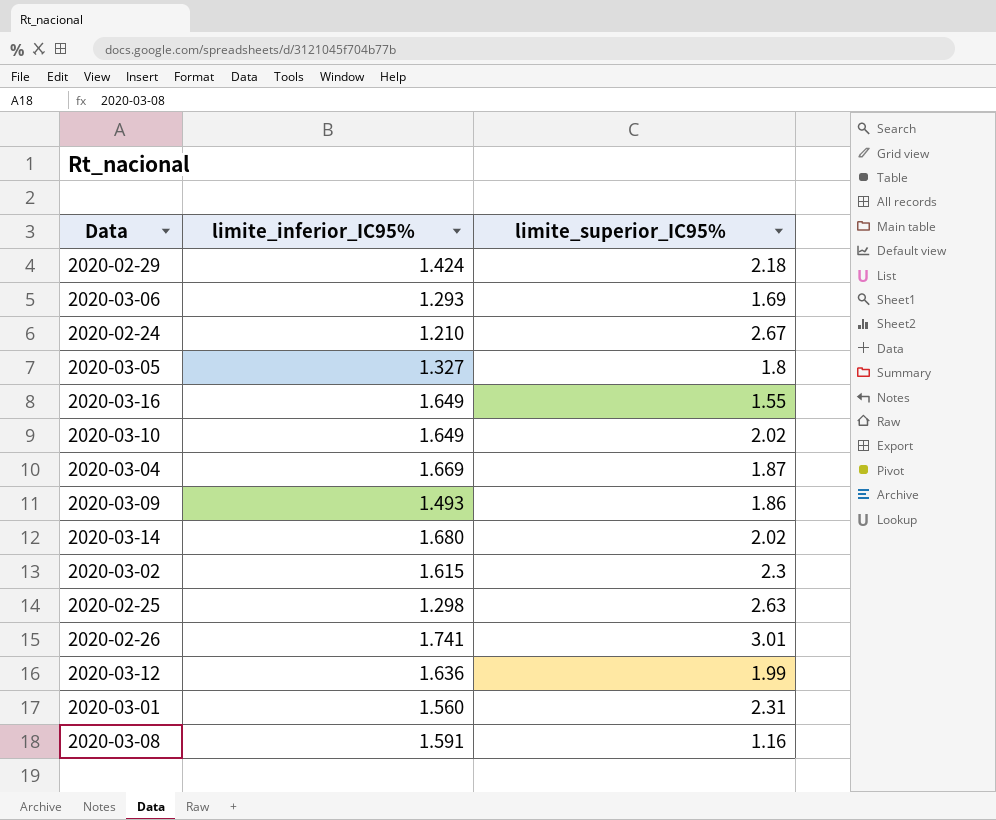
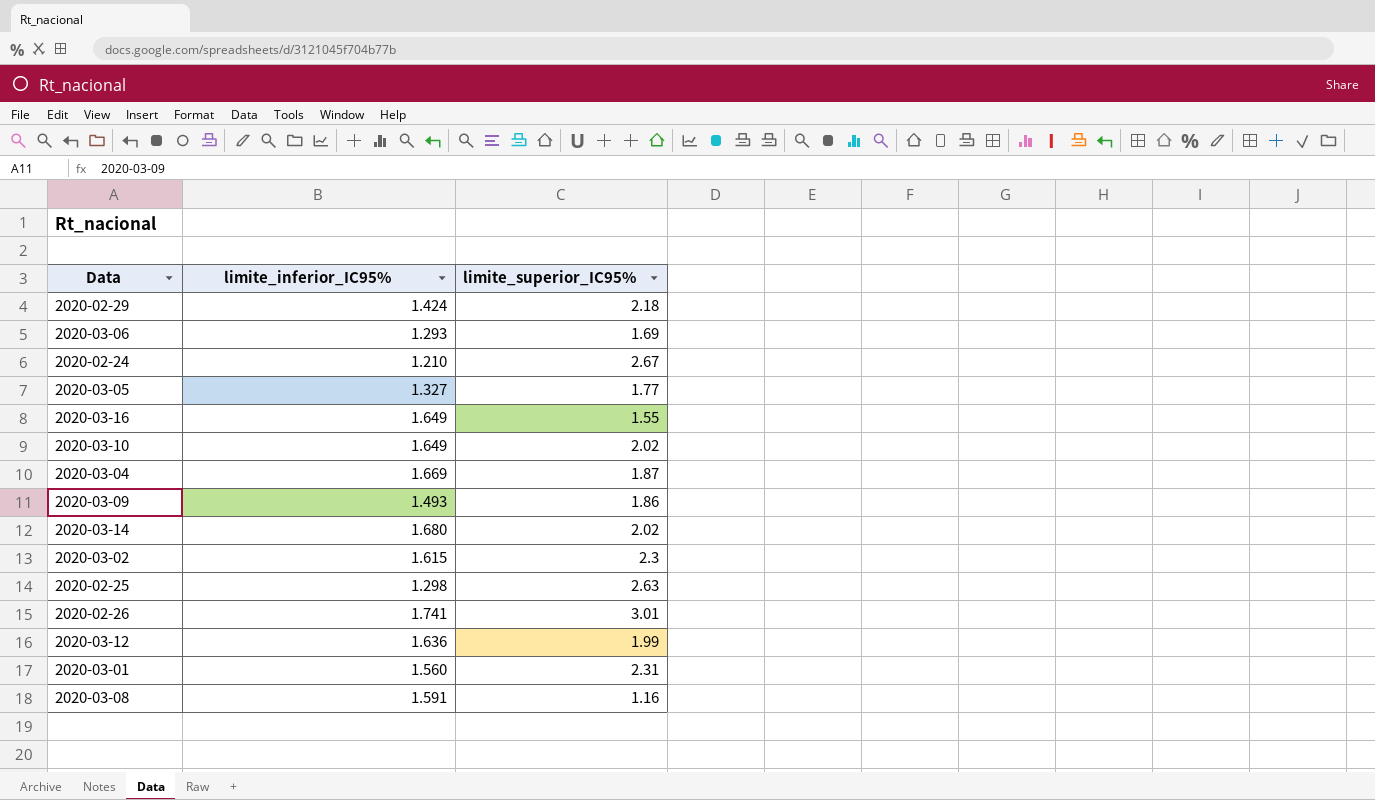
2020-03-05 | limite_superior_IC95%: 1.8 -> 1.77

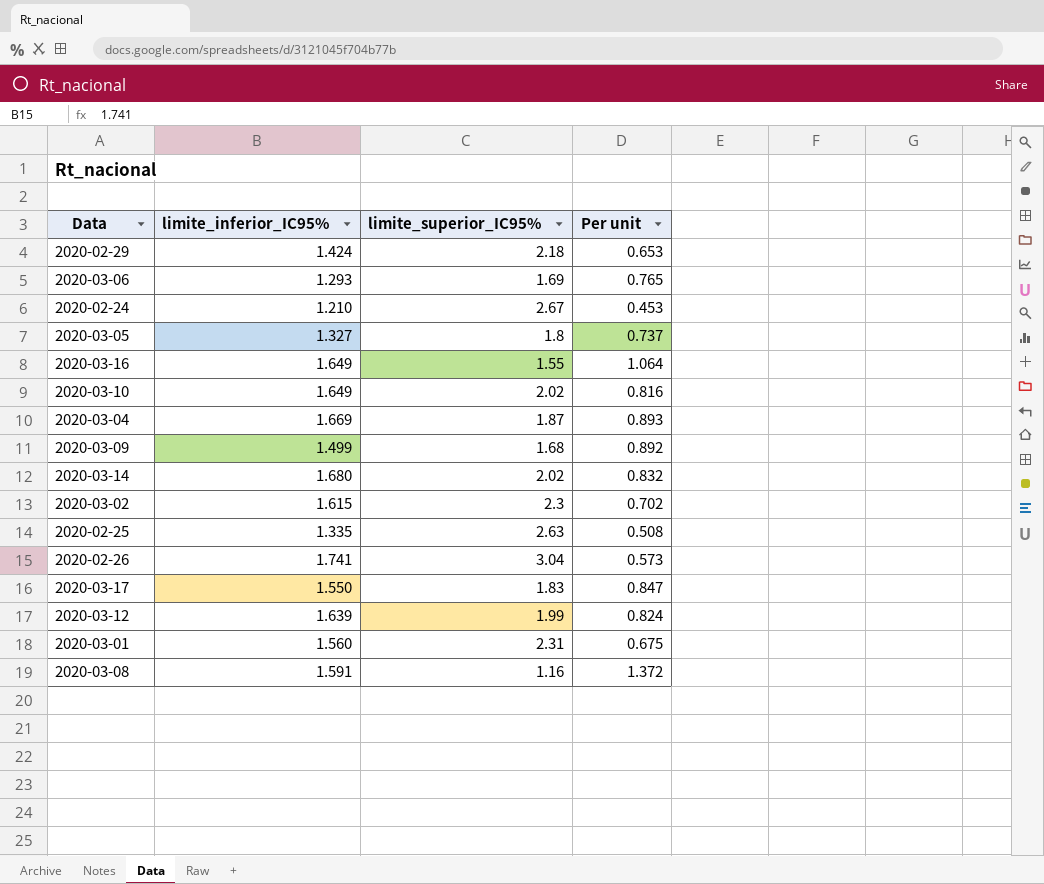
column Per unit | formula: none -> [limite_inferior_IC95%] / [limite_superior_IC95%]
2020-03-05 | limite_superior_IC95%: 1.77 -> 1.8
2020-03-09 | limite_inferior_IC95%: 1.493 -> 1.499
2020-03-09 | limite_superior_IC95%: 1.86 -> 1.68
2020-02-25 | limite_inferior_IC95%: 1.298 -> 1.335
2020-02-26 | limite_superior_IC95%: 3.01 -> 3.04
row 2020-03-17: none -> 1.550 | 1.83 | 0.847
2020-03-12 | limite_inferior_IC95%: 1.636 -> 1.639

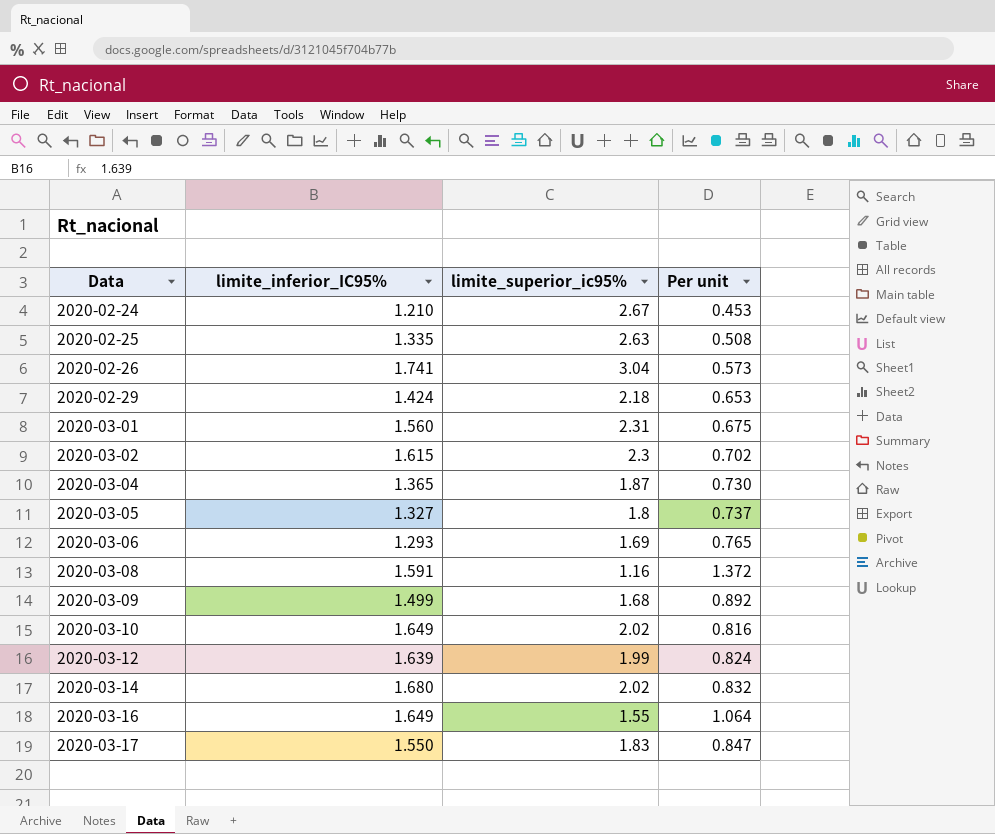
row order: none -> Data ascending
column name: limite_superior_IC95% -> limite_superior_ic95%
2020-03-04 | limite_inferior_IC95%: 1.669 -> 1.365
2020-03-04 | Per unit: 0.893 -> 0.730

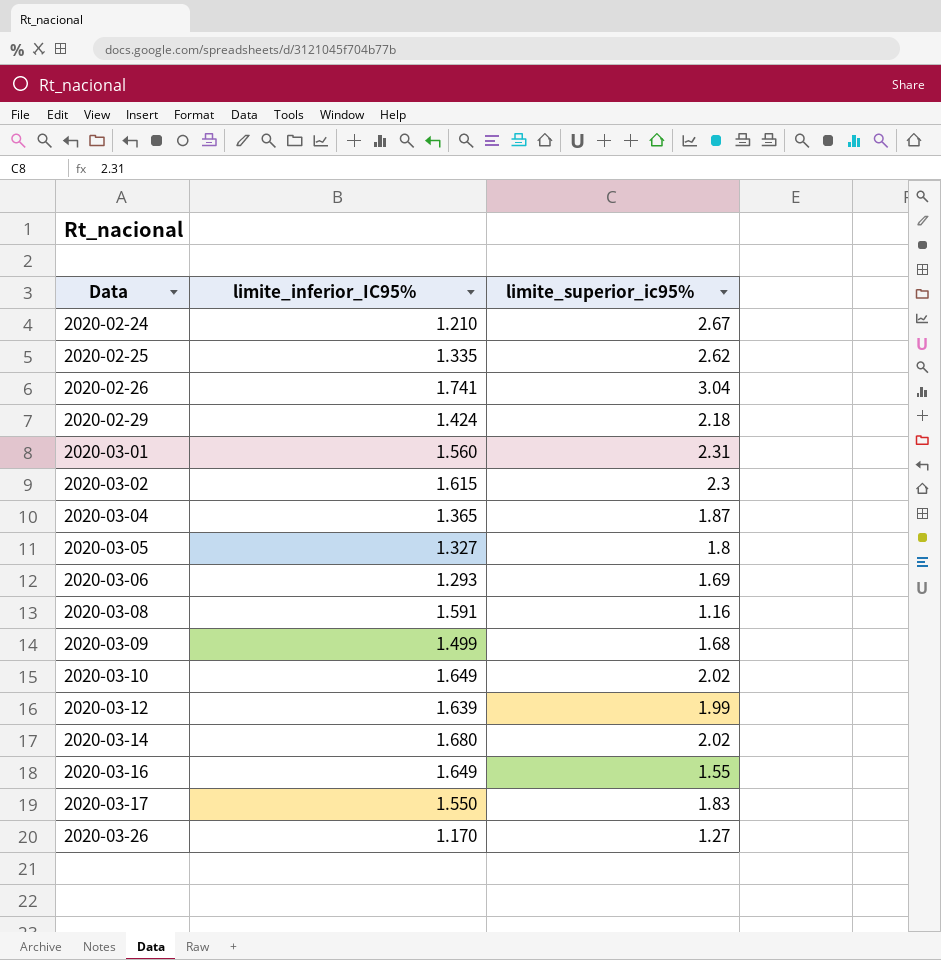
column Per unit | formula: [limite_inferior_IC95%] / [limite_superior_ic95%] -> none
2020-02-25 | limite_superior_ic95%: 2.63 -> 2.62
row 2020-03-26: none -> 1.170 | 1.27

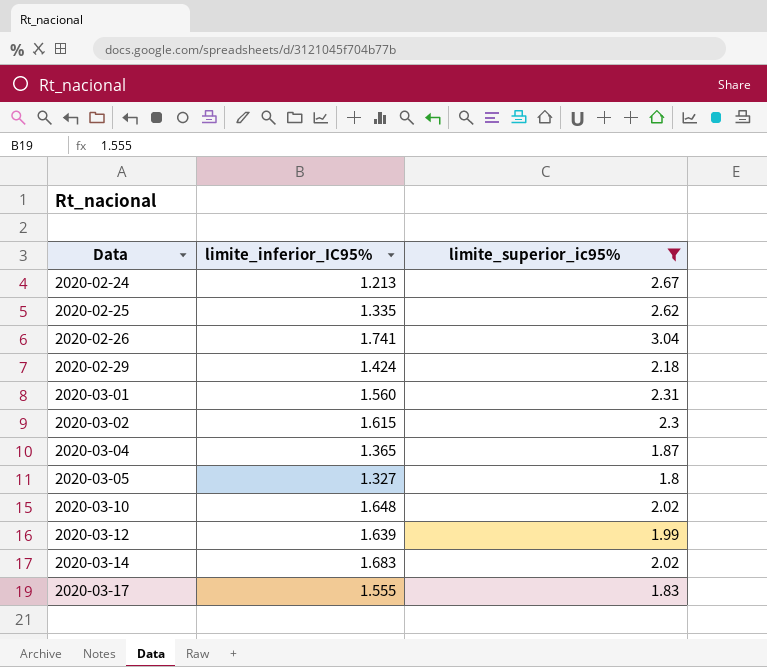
filter: none -> limite_superior_ic95% >= 1.8
2020-02-24 | limite_inferior_IC95%: 1.210 -> 1.213
2020-03-10 | limite_inferior_IC95%: 1.649 -> 1.648
2020-03-14 | limite_inferior_IC95%: 1.680 -> 1.683
2020-03-17 | limite_inferior_IC95%: 1.550 -> 1.555

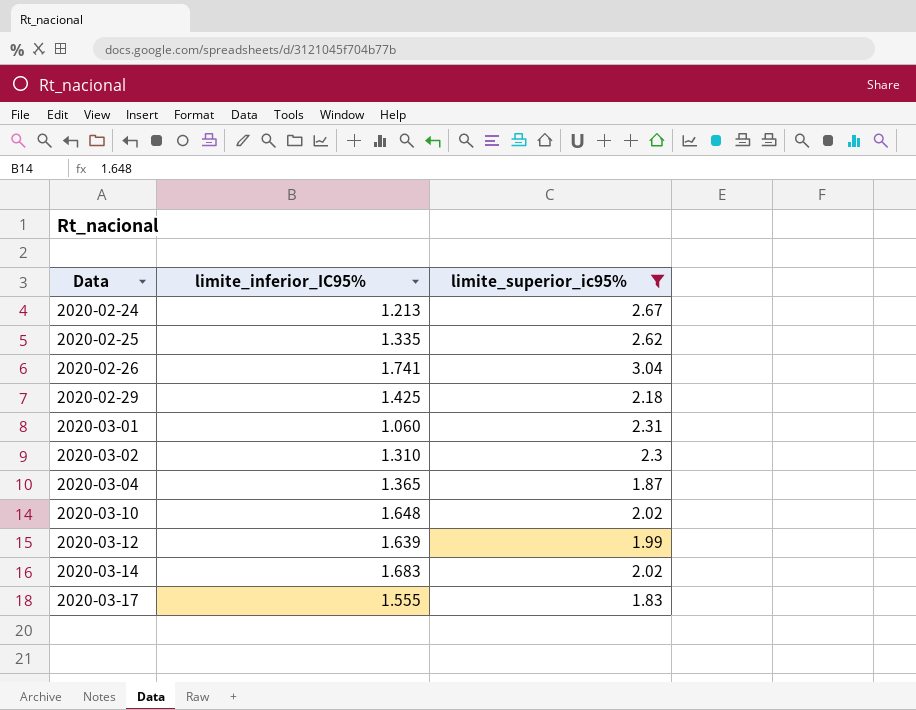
row 2020-03-05: 1.327 | 1.8 -> none
2020-02-29 | limite_inferior_IC95%: 1.424 -> 1.425
2020-03-01 | limite_inferior_IC95%: 1.560 -> 1.060
2020-03-02 | limite_inferior_IC95%: 1.615 -> 1.310

